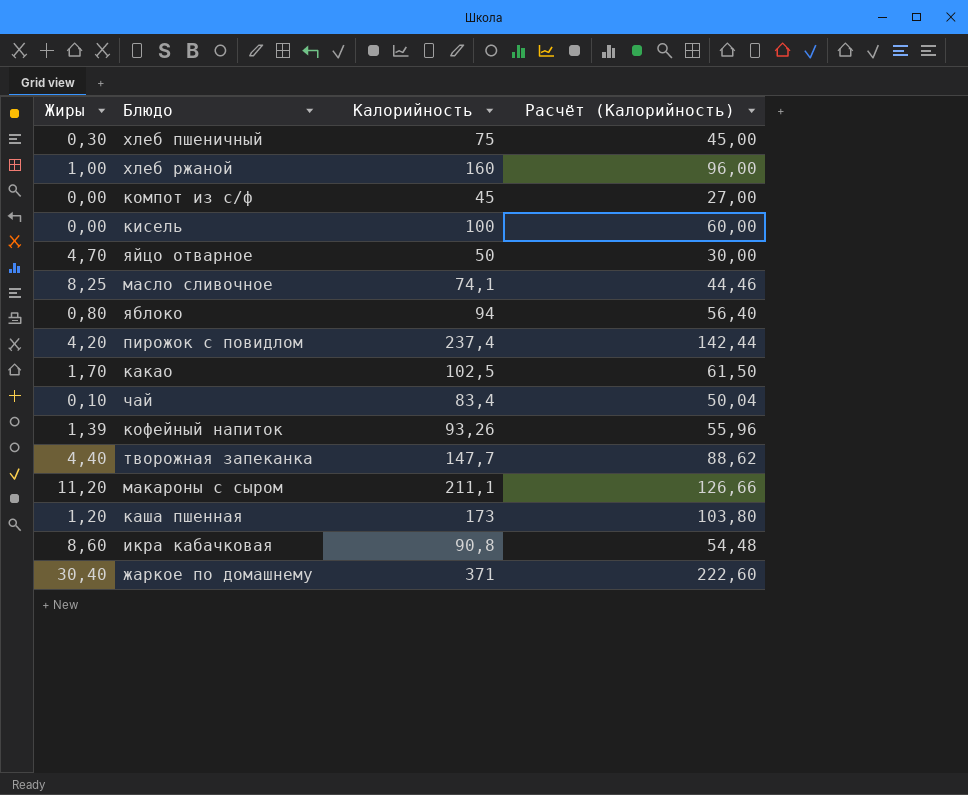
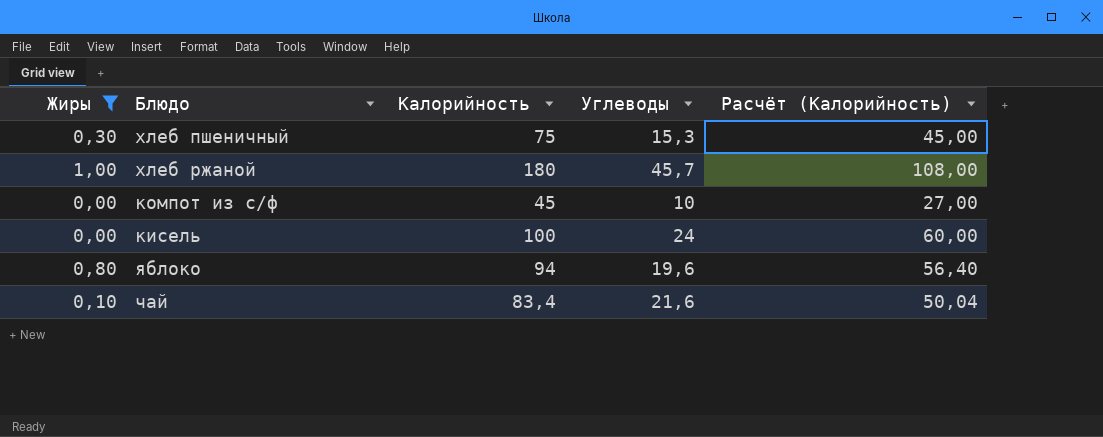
filter: none -> Жиры <= 1,00
column Углеводы | position: none -> 4
хлеб ржаной | Калорийность: 160 -> 180
хлеб ржаной | Расчёт (Калорийность): 96,00 -> 108,00

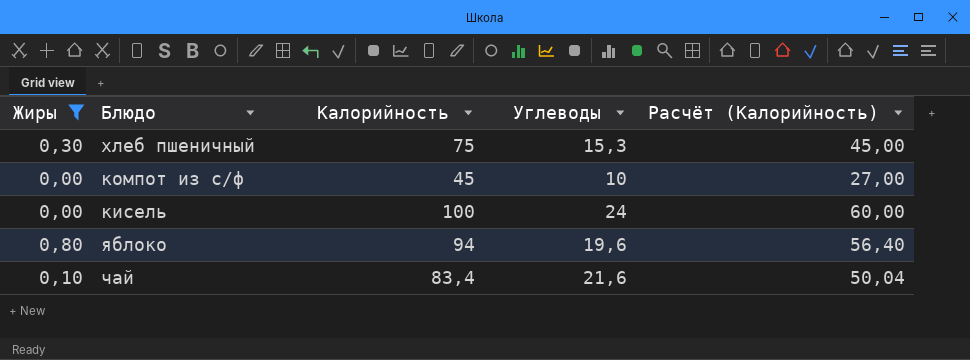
row хлеб ржаной: 1,00 | 180 | 45,7 | 108,00 -> none

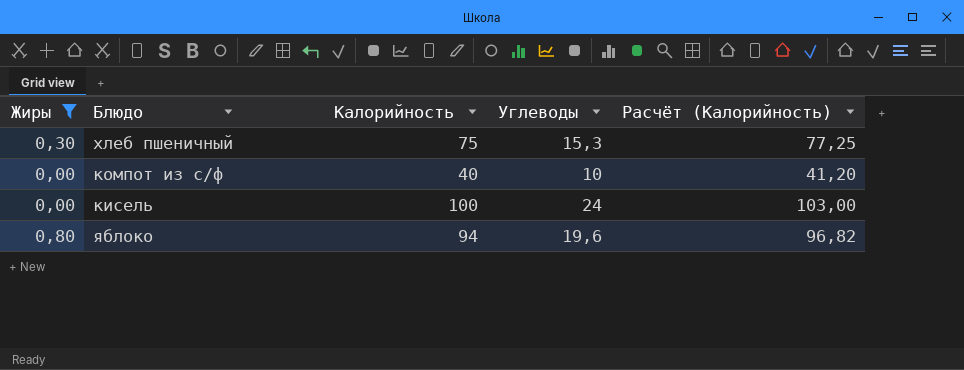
column Расчёт (Калорийность) | formula: [Калорийность] * 0,6 -> [Калорийность] * 1,03
row чай: 0,10 | 83,4 | 21,6 | 50,04 -> none
компот из с/ф | Калорийность: 45 -> 40

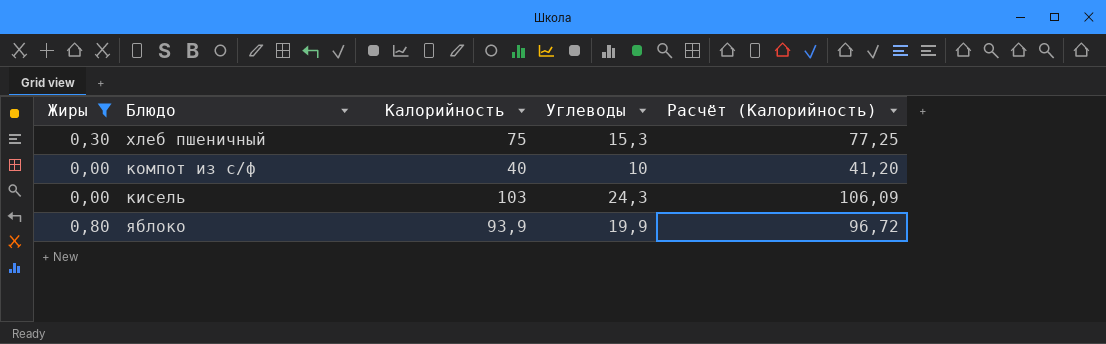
кисель | Калорийность: 100 -> 103
кисель | Углеводы: 24 -> 24,3
кисель | Расчёт (Калорийность): 103,00 -> 106,09
яблоко | Калорийность: 94 -> 93,9
яблоко | Углеводы: 19,6 -> 19,9
яблоко | Расчёт (Калорийность): 96,82 -> 96,72

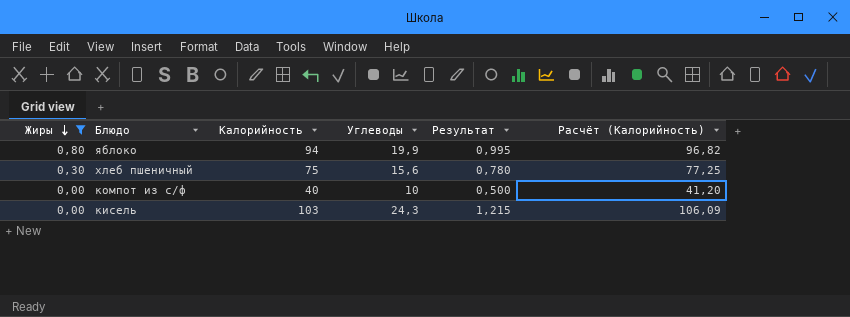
row order: none -> Жиры descending
column Результат | formula: none -> [Углеводы] * 0,05
яблоко | Калорийность: 93,9 -> 94
яблоко | Расчёт (Калорийность): 96,72 -> 96,82
хлеб пшеничный | Углеводы: 15,3 -> 15,6

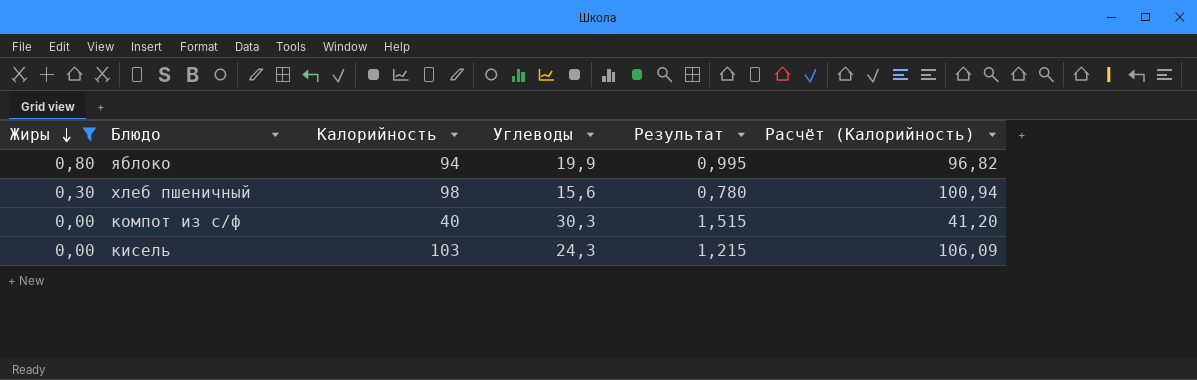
хлеб пшеничный | Калорийность: 75 -> 98
хлеб пшеничный | Расчёт (Калорийность): 77,25 -> 100,94
компот из с/ф | Углеводы: 10 -> 30,3
компот из с/ф | Результат: 0,500 -> 1,515

